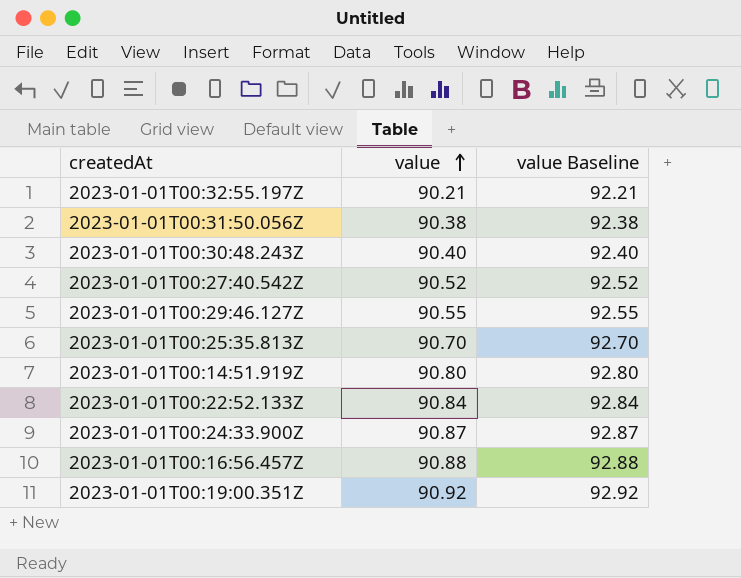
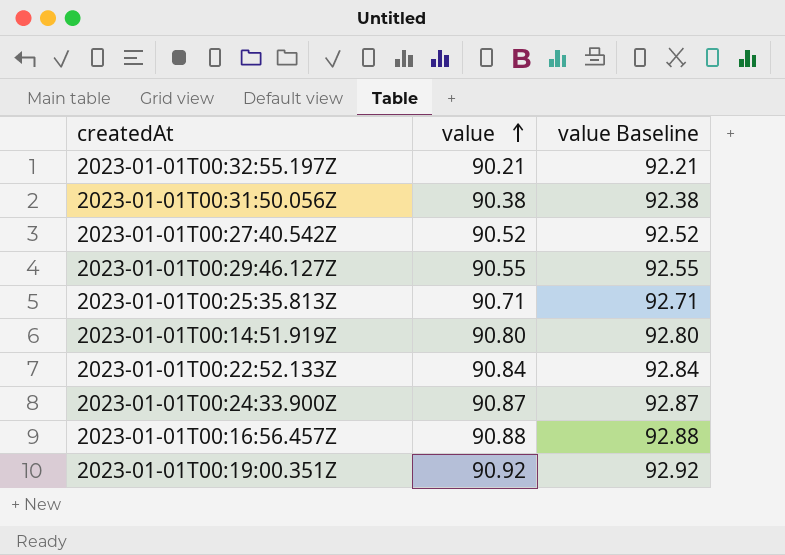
row 2023-01-01T00:30:48.243Z: 90.40 | 92.40 -> none
2023-01-01T00:25:35.813Z | value: 90.70 -> 90.71
2023-01-01T00:25:35.813Z | value Baseline: 92.70 -> 92.71

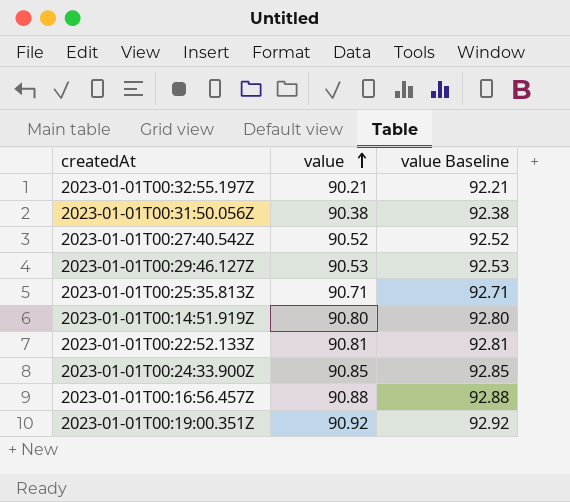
2023-01-01T00:29:46.127Z | value: 90.55 -> 90.53
2023-01-01T00:29:46.127Z | value Baseline: 92.55 -> 92.53
2023-01-01T00:22:52.133Z | value: 90.84 -> 90.81
2023-01-01T00:22:52.133Z | value Baseline: 92.84 -> 92.81
2023-01-01T00:24:33.900Z | value: 90.87 -> 90.85
2023-01-01T00:24:33.900Z | value Baseline: 92.87 -> 92.85

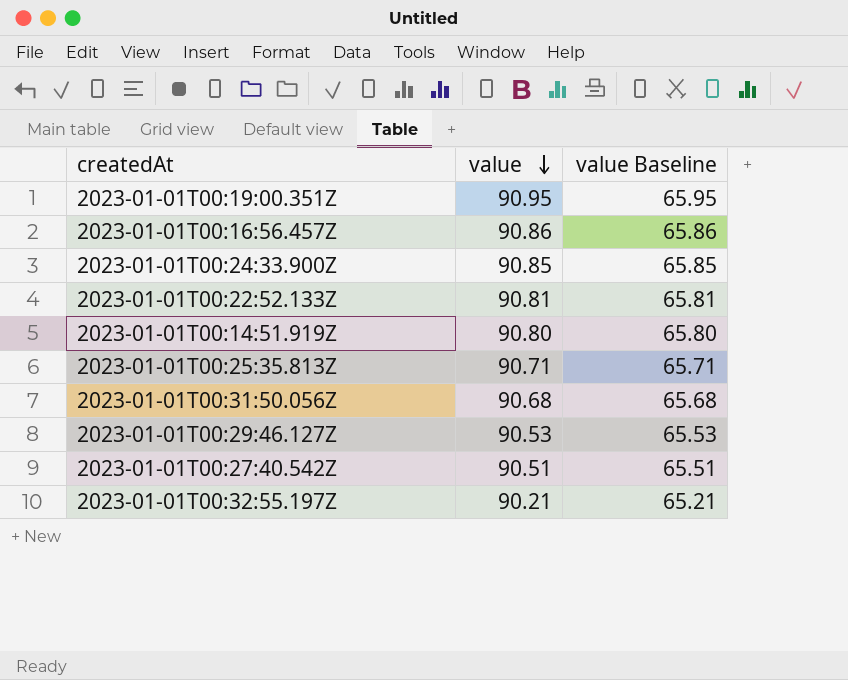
row order: value ascending -> value descending
column value Baseline | formula: [value] + 2 -> [value] - 25
2023-01-01T00:19:00.351Z | value: 90.92 -> 90.95
2023-01-01T00:16:56.457Z | value: 90.88 -> 90.86
2023-01-01T00:31:50.056Z | value: 90.38 -> 90.68
2023-01-01T00:27:40.542Z | value: 90.52 -> 90.51

